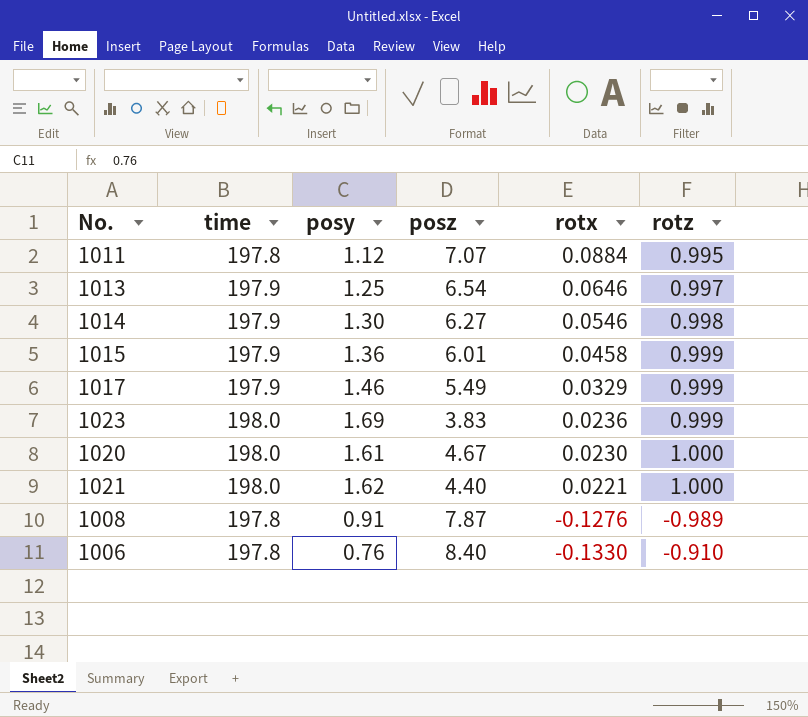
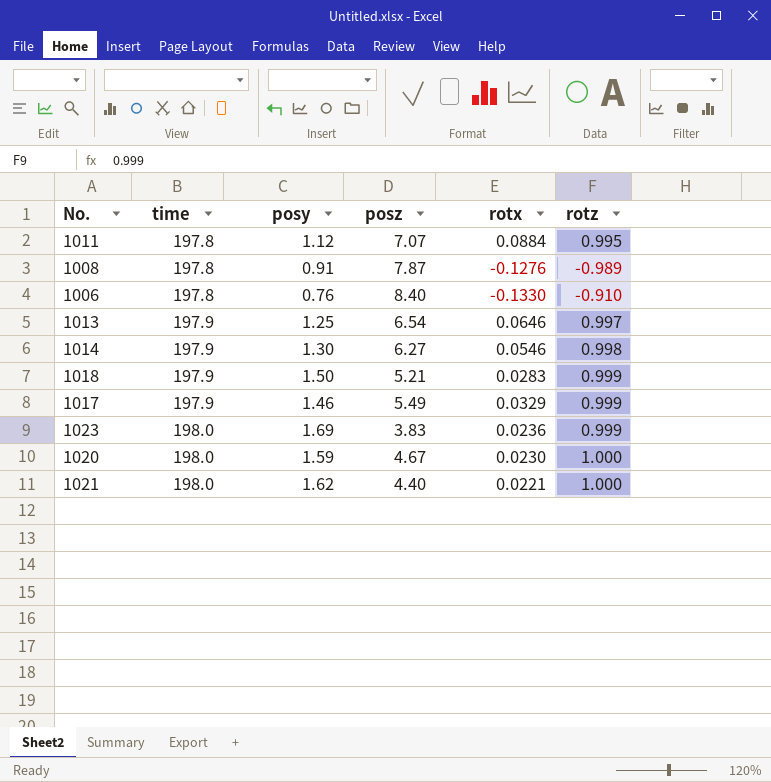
row order: rotx descending -> time ascending
row 1015: 197.9 | 1.36 | 6.01 | 0.0458 | 0.999 -> none
row 1018: none -> 197.9 | 1.50 | 5.21 | 0.0283 | 0.999
1020 | posy: 1.61 -> 1.59

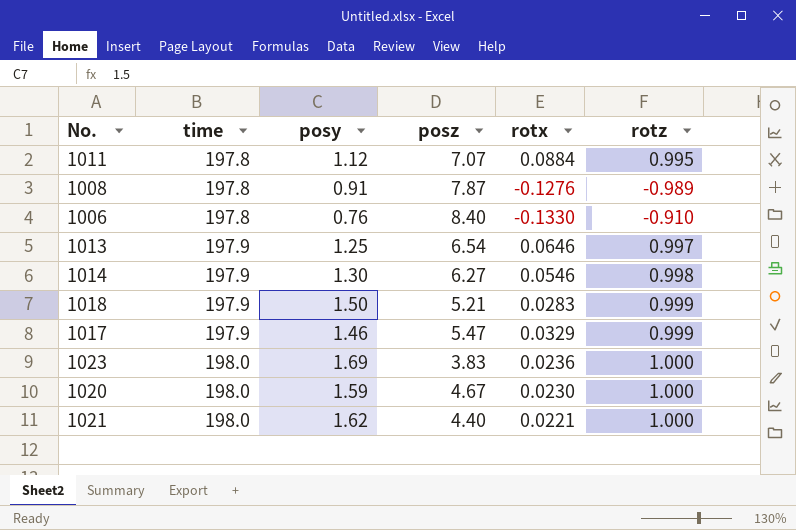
1017 | posz: 5.49 -> 5.47
1023 | rotz: 0.999 -> 1.000

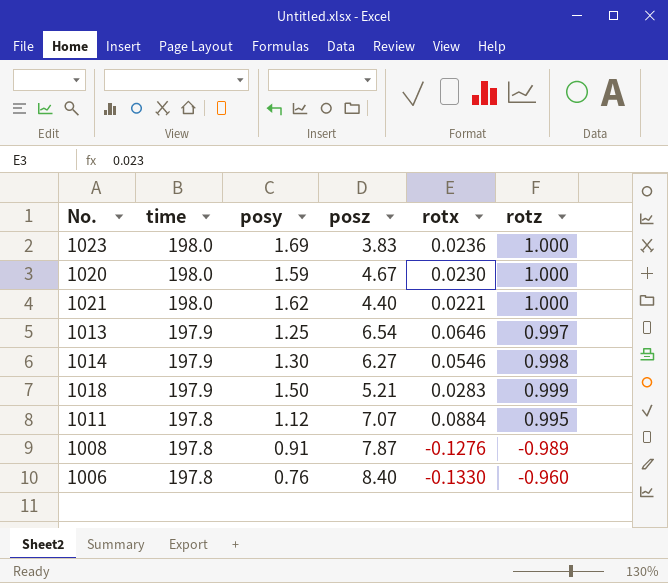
row order: time ascending -> time descending
row 1017: 197.9 | 1.46 | 5.47 | 0.0329 | 0.999 -> none
1006 | rotz: -0.910 -> -0.960

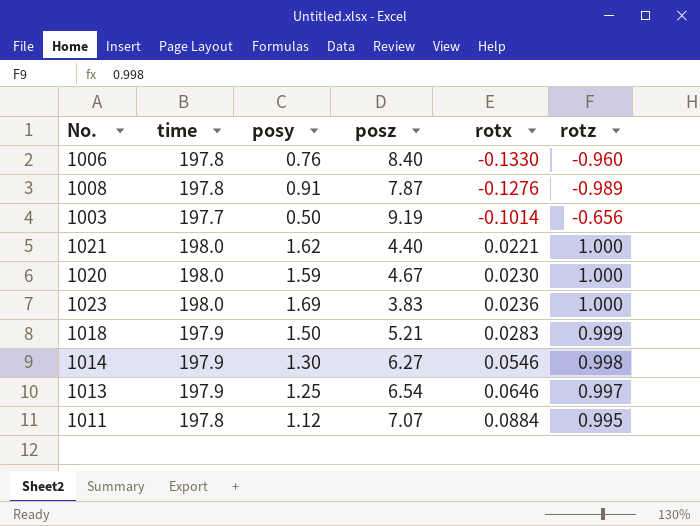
row order: time descending -> rotx ascending
row 1003: none -> 197.7 | 0.50 | 9.19 | -0.1014 | -0.656

